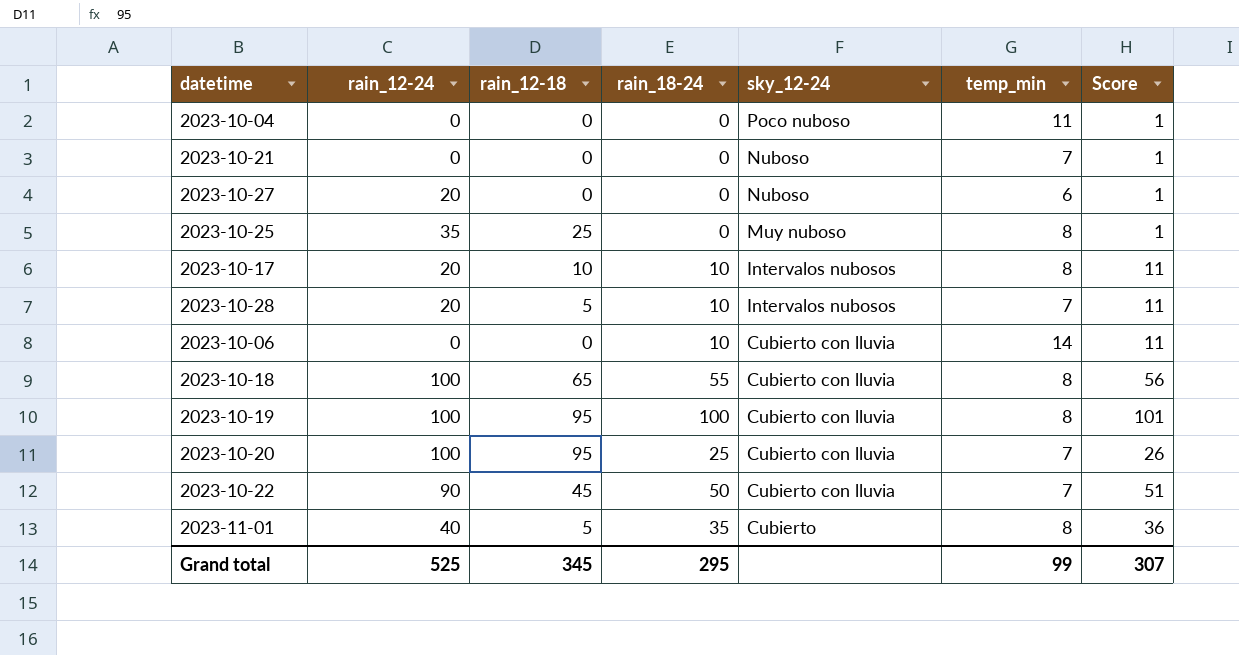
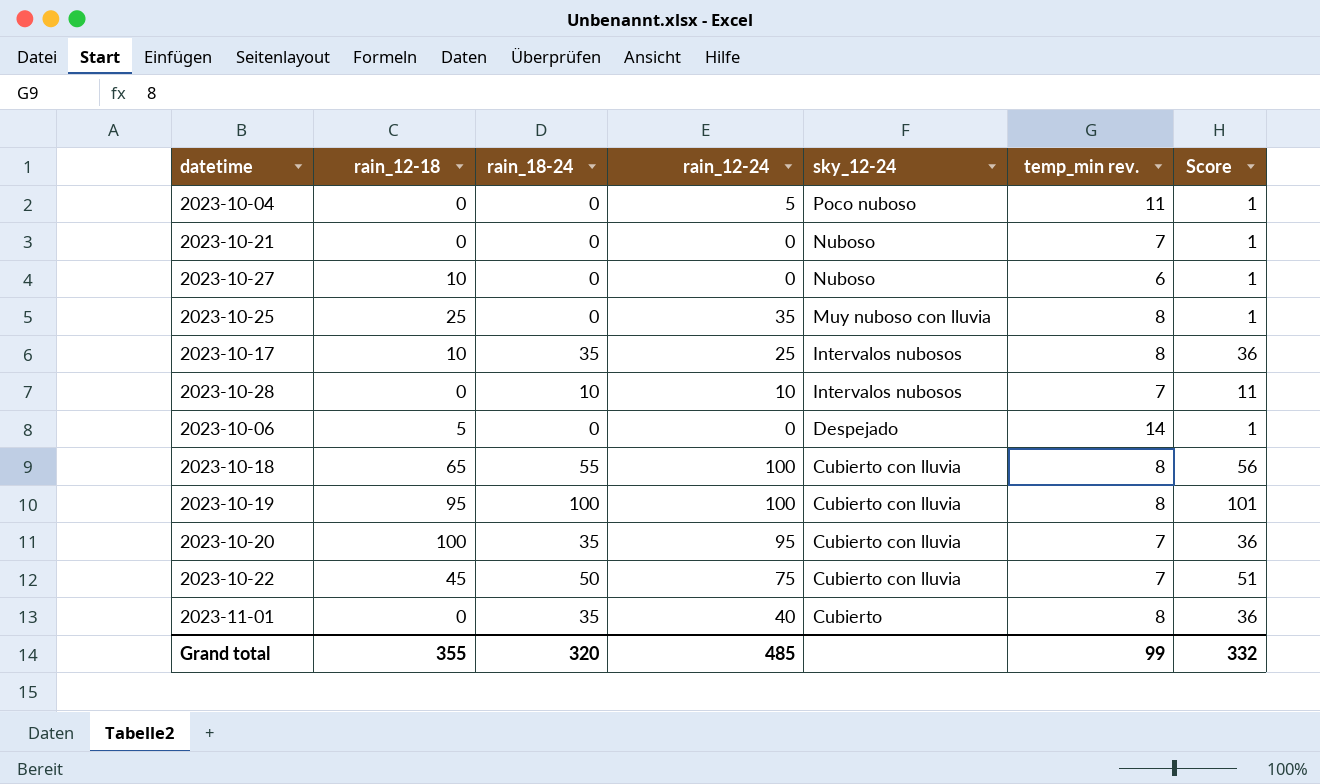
column rain_12-24 | position: 2 -> 4
column name: temp_min -> temp_min rev.
2023-10-04 | rain_12-24: 0 -> 5
2023-10-27 | rain_12-18: 0 -> 10
2023-10-27 | rain_12-24: 20 -> 0
2023-10-25 | sky_12-24: Muy nuboso -> Muy nuboso con lluvia
2023-10-17 | rain_18-24: 10 -> 35
2023-10-17 | rain_12-24: 20 -> 25
2023-10-17 | Score: 11 -> 36
2023-10-28 | rain_12-18: 5 -> 0
2023-10-28 | rain_12-24: 20 -> 10
2023-10-06 | rain_12-18: 0 -> 5
2023-10-06 | rain_18-24: 10 -> 0
2023-10-06 | sky_12-24: Cubierto con lluvia -> Despejado
2023-10-06 | Score: 11 -> 1
2023-10-20 | rain_12-18: 95 -> 100
2023-10-20 | rain_18-24: 25 -> 35
2023-10-20 | rain_12-24: 100 -> 95
2023-10-20 | Score: 26 -> 36
2023-10-22 | rain_12-24: 90 -> 75
2023-11-01 | rain_12-18: 5 -> 0
Grand total | rain_12-18: 345 -> 355
Grand total | rain_18-24: 295 -> 320
Grand total | rain_12-24: 525 -> 485
Grand total | Score: 307 -> 332

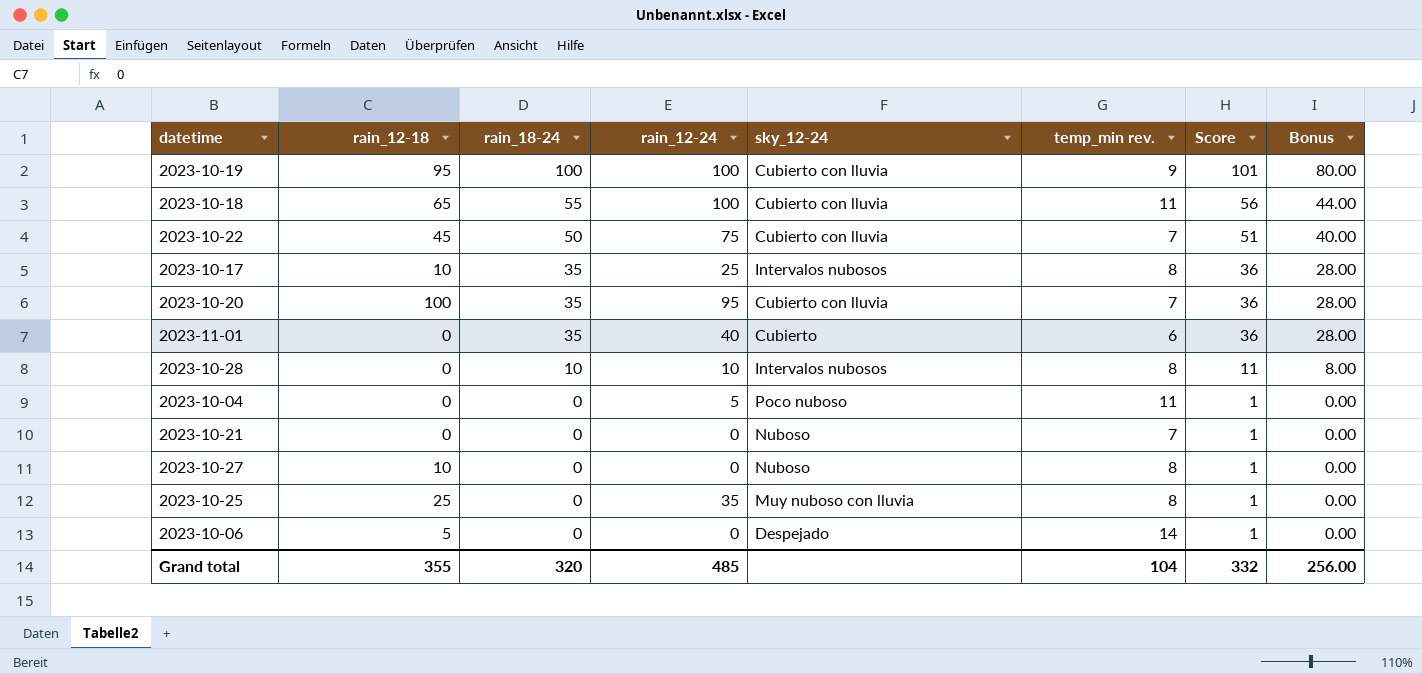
row order: sky_12-24 descending -> rain_18-24 descending
column Bonus | formula: none -> [rain_18-24] * 0.8
2023-10-19 | temp_min rev.: 8 -> 9
2023-10-18 | temp_min rev.: 8 -> 11
2023-11-01 | temp_min rev.: 8 -> 6
2023-10-28 | temp_min rev.: 7 -> 8
2023-10-27 | temp_min rev.: 6 -> 8
Grand total | temp_min rev.: 99 -> 104

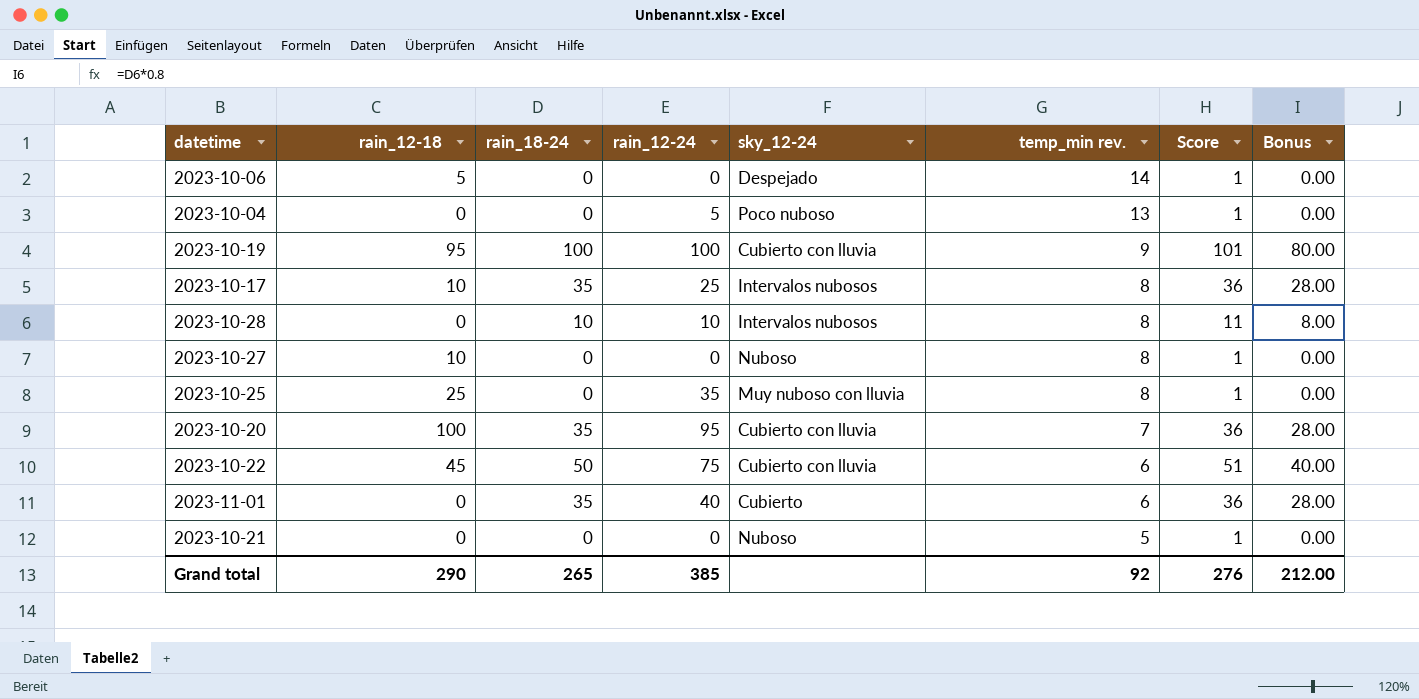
row order: rain_18-24 descending -> temp_min rev. descending
row 2023-10-18: 65 | 55 | 100 | Cubierto con lluvia | 11 | 56 | 44.00 -> none
2023-10-04 | temp_min rev.: 11 -> 13
2023-10-22 | temp_min rev.: 7 -> 6
2023-10-21 | temp_min rev.: 7 -> 5
Grand total | rain_12-18: 355 -> 290
Grand total | rain_18-24: 320 -> 265
Grand total | rain_12-24: 485 -> 385
Grand total | temp_min rev.: 104 -> 92
Grand total | Score: 332 -> 276
Grand total | Bonus: 256.00 -> 212.00

